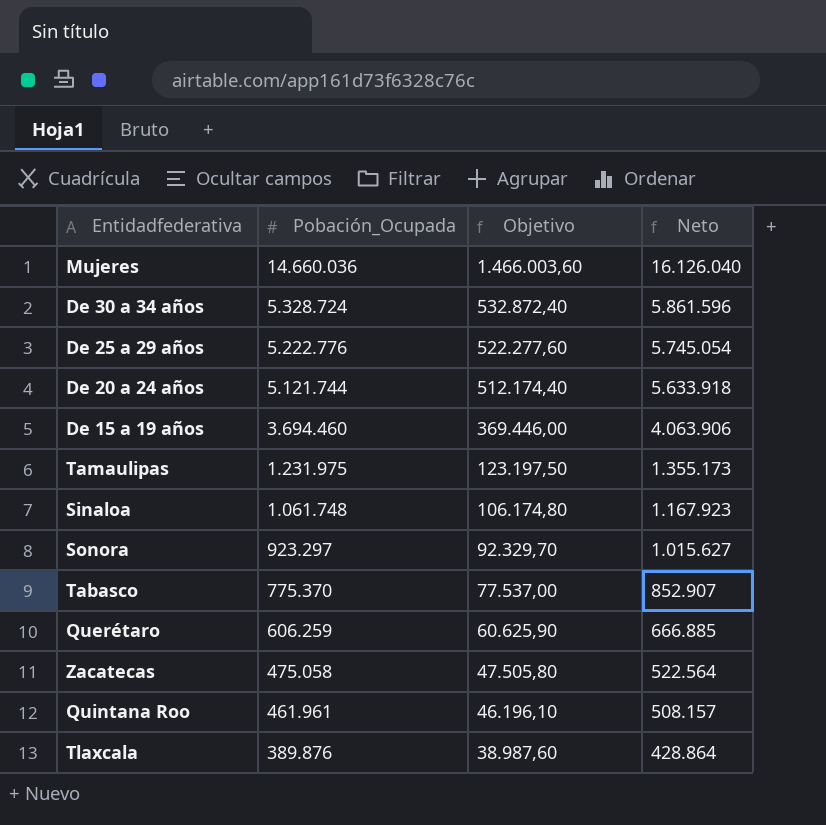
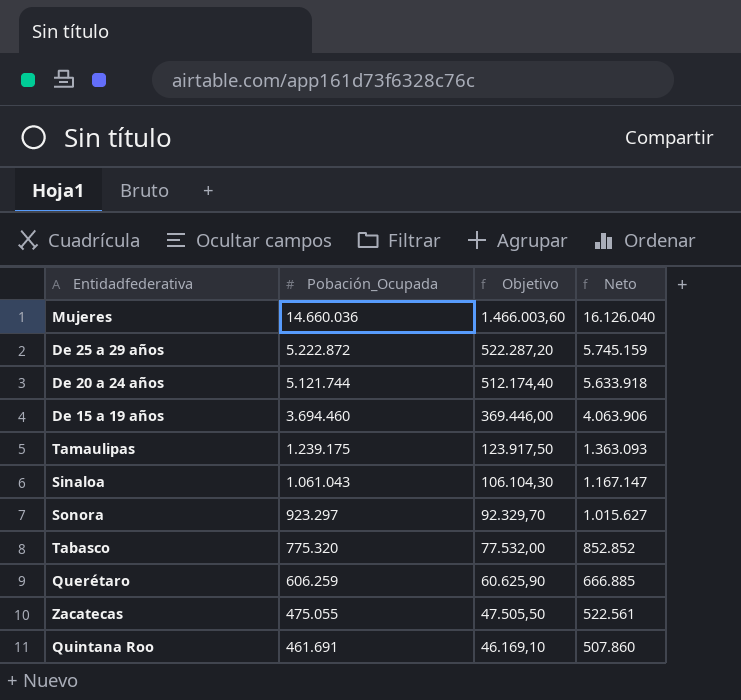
row De 30 a 34 años: 5.328.724 | 532.872,40 | 5.861.596 -> none
row Tlaxcala: 389.876 | 38.987,60 | 428.864 -> none
De 25 a 29 años | Pobación_Ocupada: 5.222.776 -> 5.222.872
De 25 a 29 años | Objetivo: 522.277,60 -> 522.287,20
De 25 a 29 años | Neto: 5.745.054 -> 5.745.159
Tamaulipas | Pobación_Ocupada: 1.231.975 -> 1.239.175
Tamaulipas | Objetivo: 123.197,50 -> 123.917,50
Tamaulipas | Neto: 1.355.173 -> 1.363.093
Sinaloa | Pobación_Ocupada: 1.061.748 -> 1.061.043
Sinaloa | Objetivo: 106.174,80 -> 106.104,30
Sinaloa | Neto: 1.167.923 -> 1.167.147
Tabasco | Pobación_Ocupada: 775.370 -> 775.320
Tabasco | Objetivo: 77.537,00 -> 77.532,00
Tabasco | Neto: 852.907 -> 852.852
Zacatecas | Pobación_Ocupada: 475.058 -> 475.055
Zacatecas | Objetivo: 47.505,80 -> 47.505,50
Zacatecas | Neto: 522.564 -> 522.561
Quintana Roo | Pobación_Ocupada: 461.961 -> 461.691
Quintana Roo | Objetivo: 46.196,10 -> 46.169,10
Quintana Roo | Neto: 508.157 -> 507.860

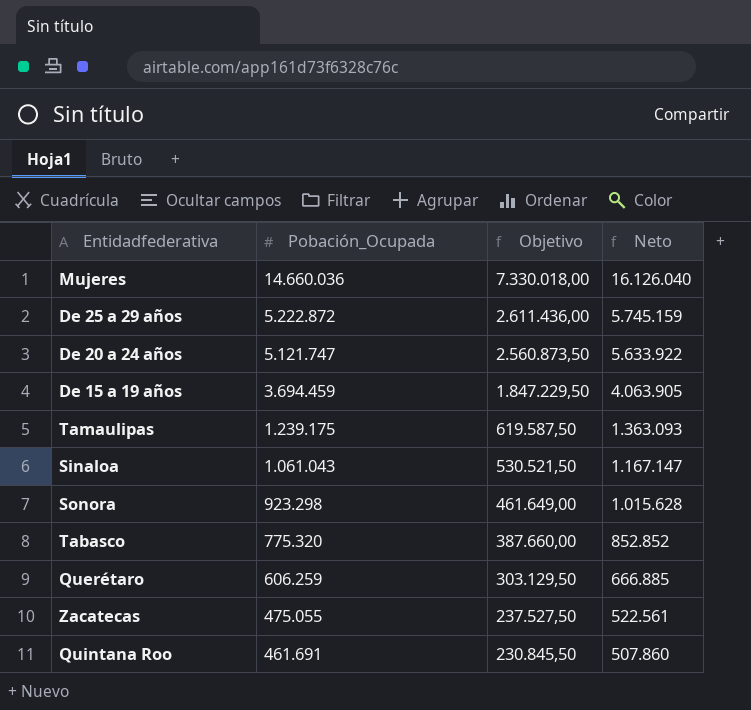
column Objetivo | formula: [Pobación_Ocupada] * 0,1 -> [Pobación_Ocupada] * 0,5
De 20 a 24 años | Pobación_Ocupada: 5.121.744 -> 5.121.747
De 20 a 24 años | Neto: 5.633.918 -> 5.633.922
De 15 a 19 años | Pobación_Ocupada: 3.694.460 -> 3.694.459
De 15 a 19 años | Neto: 4.063.906 -> 4.063.905
Sonora | Pobación_Ocupada: 923.297 -> 923.298
Sonora | Neto: 1.015.627 -> 1.015.628

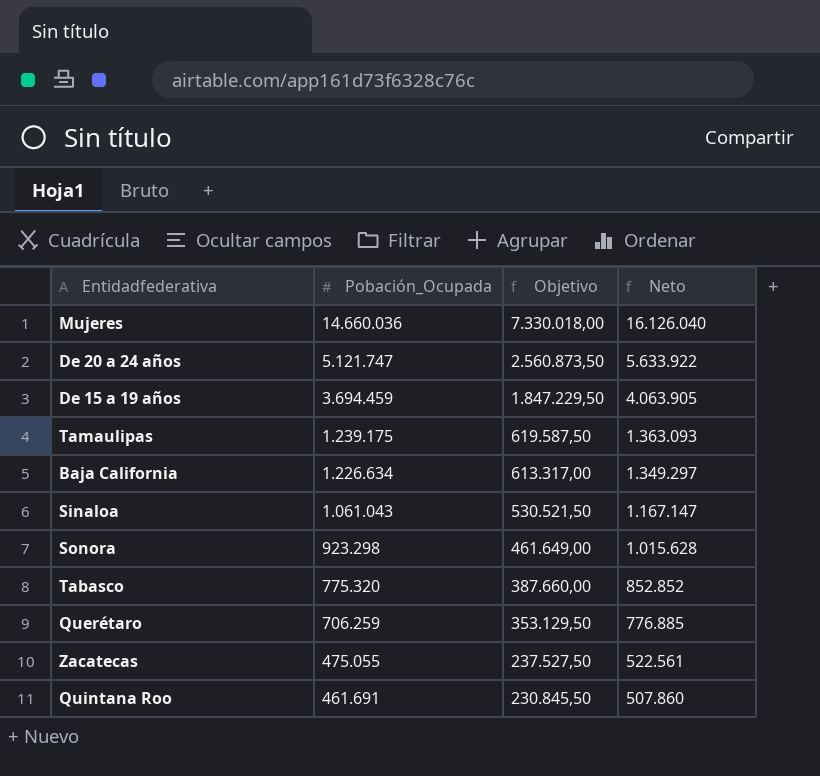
row De 25 a 29 años: 5.222.872 | 2.611.436,00 | 5.745.159 -> none
row Baja California: none -> 1.226.634 | 613.317,00 | 1.349.297
Querétaro | Pobación_Ocupada: 606.259 -> 706.259
Querétaro | Objetivo: 303.129,50 -> 353.129,50
Querétaro | Neto: 666.885 -> 776.885

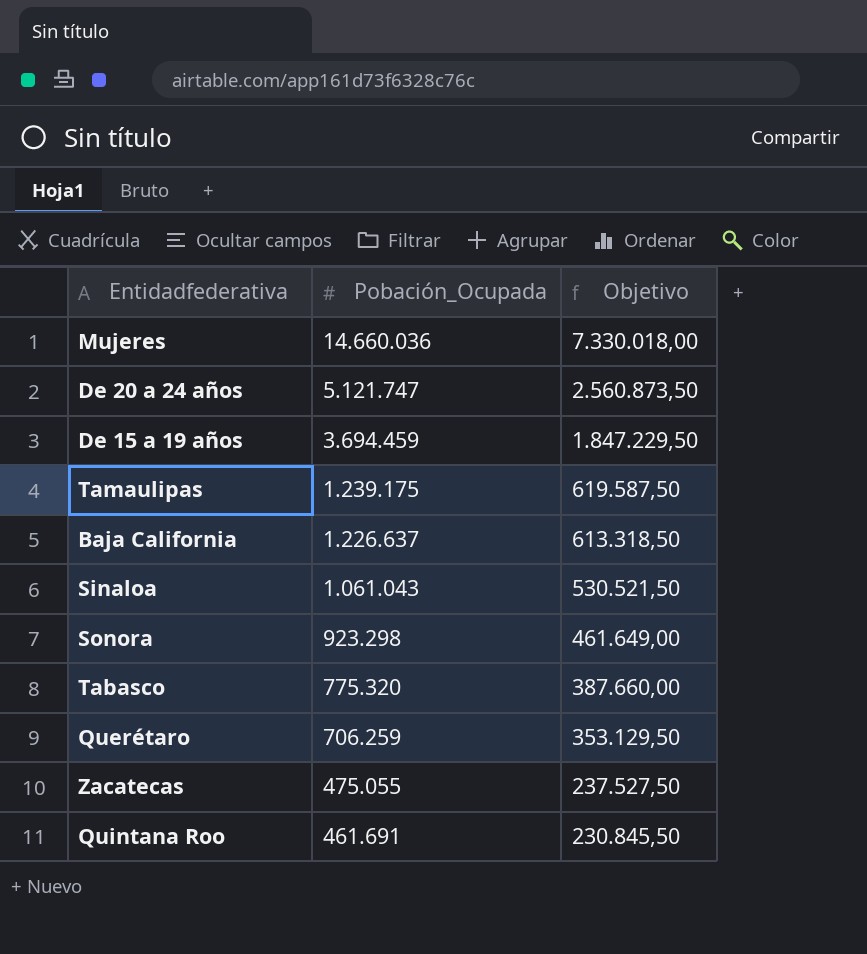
column Neto | formula: [Pobación_Ocupada] * 1,1 -> none
Baja California | Pobación_Ocupada: 1.226.634 -> 1.226.637
Baja California | Objetivo: 613.317,00 -> 613.318,50

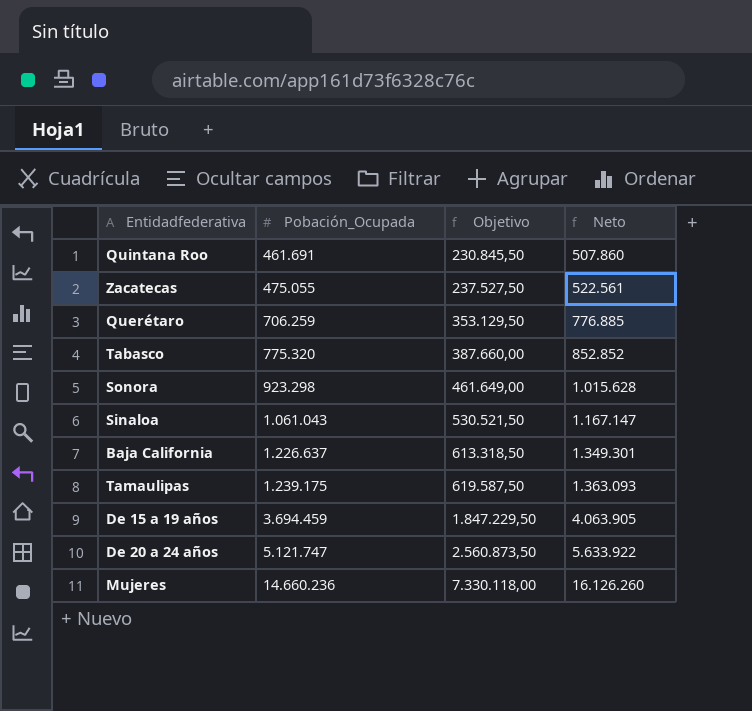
row order: Pobación_Ocupada descending -> Pobación_Ocupada ascending
column Neto | formula: none -> [Pobación_Ocupada] * 1,1
Mujeres | Pobación_Ocupada: 14.660.036 -> 14.660.236
Mujeres | Objetivo: 7.330.018,00 -> 7.330.118,00

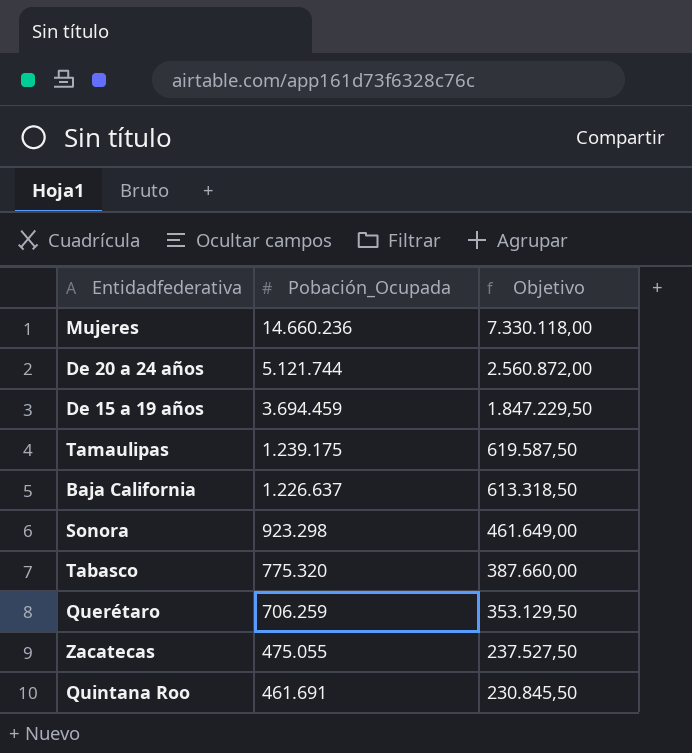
row order: Pobación_Ocupada ascending -> Pobación_Ocupada descending
column Neto | formula: [Pobación_Ocupada] * 1,1 -> none
row Sinaloa: 1.061.043 | 530.521,50 | 1.167.147 -> none
De 20 a 24 años | Pobación_Ocupada: 5.121.747 -> 5.121.744
De 20 a 24 años | Objetivo: 2.560.873,50 -> 2.560.872,00

